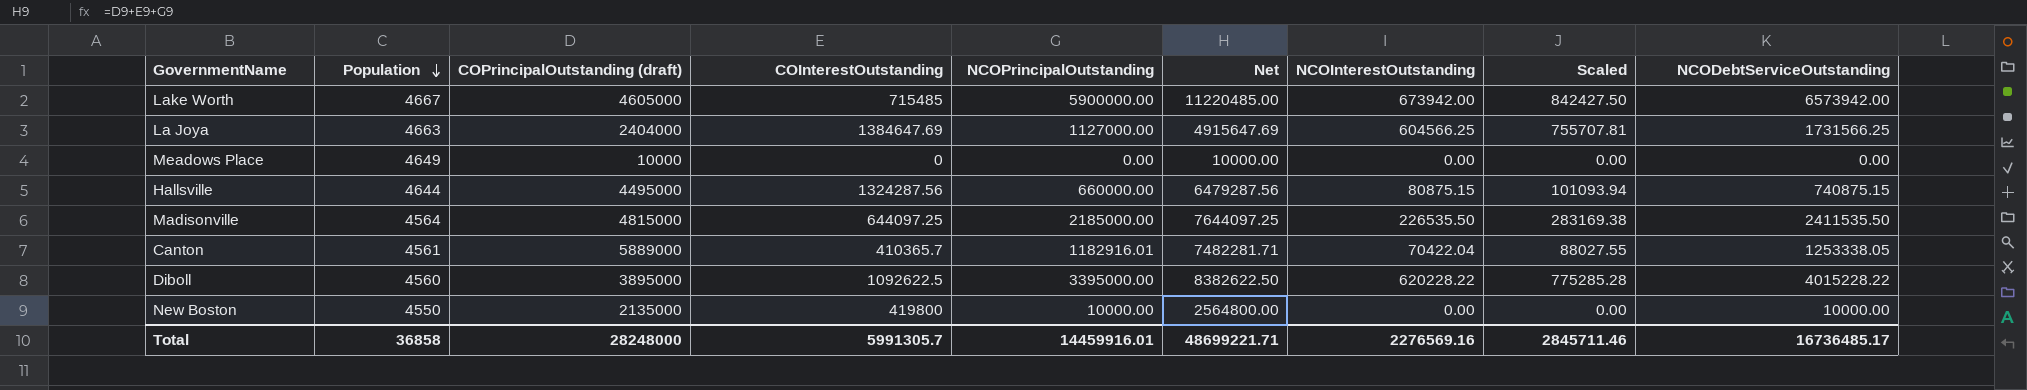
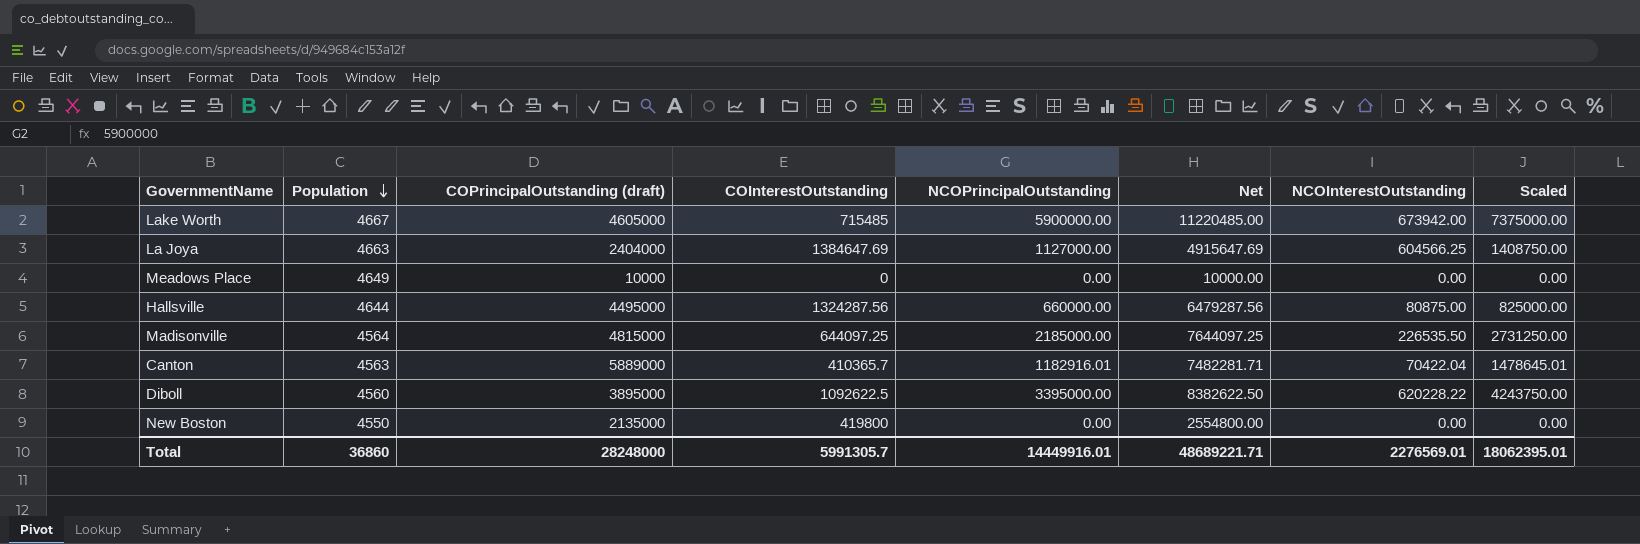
column NCODebtServiceOutstanding | formula: [NCOPrincipalOutstanding] + [NCOInterestOutstanding] -> none
column Scaled | formula: [NCOInterestOutstanding] * 1.25 -> [NCOPrincipalOutstanding] * 1.25
Hallsville | NCOInterestOutstanding: 80875.15 -> 80875.00
Canton | Population: 4561 -> 4563
New Boston | NCOPrincipalOutstanding: 10000.00 -> 0.00
New Boston | Net: 2564800.00 -> 2554800.00
Total | Population: 36858 -> 36860
Total | NCOPrincipalOutstanding: 14459916.01 -> 14449916.01
Total | Net: 48699221.71 -> 48689221.71
Total | NCOInterestOutstanding: 2276569.16 -> 2276569.01
Total | Scaled: 2845711.46 -> 18062395.01

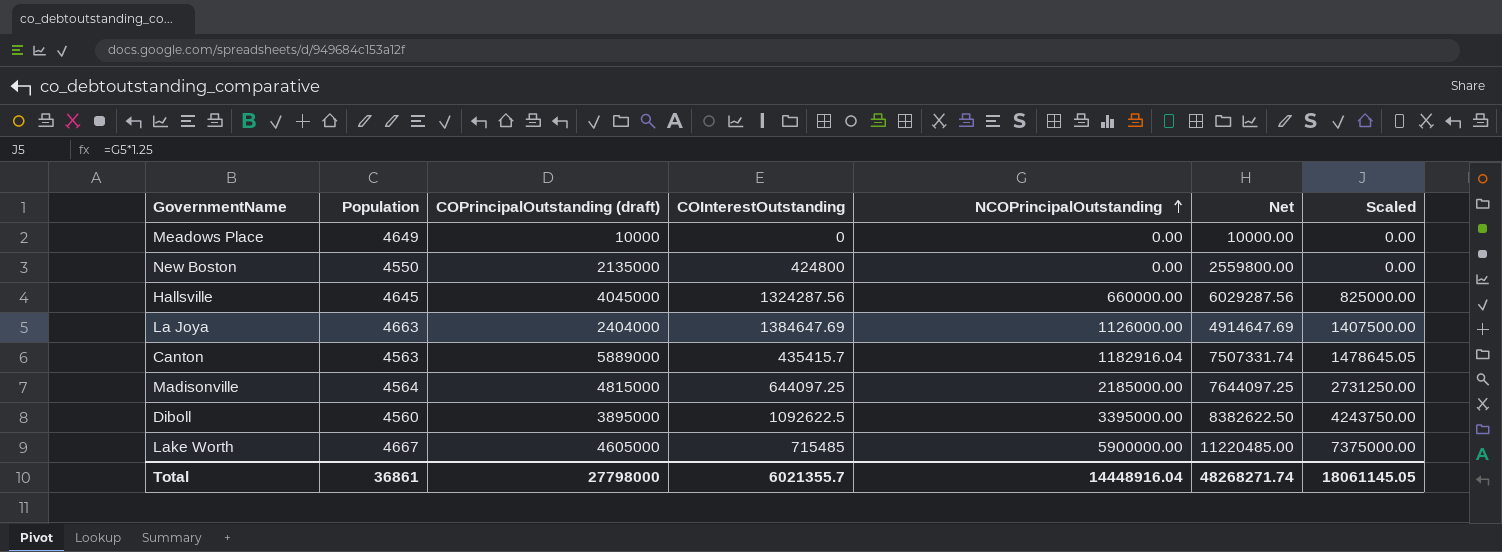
row order: Population descending -> NCOPrincipalOutstanding ascending
column NCOInterestOutstanding | position: 7 -> none
New Boston | COInterestOutstanding: 419800 -> 424800
New Boston | Net: 2554800.00 -> 2559800.00
Hallsville | Population: 4644 -> 4645
Hallsville | COPrincipalOutstanding (draft): 4495000 -> 4045000
Hallsville | Net: 6479287.56 -> 6029287.56
La Joya | NCOPrincipalOutstanding: 1127000.00 -> 1126000.00
La Joya | Net: 4915647.69 -> 4914647.69
La Joya | Scaled: 1408750.00 -> 1407500.00
Canton | COInterestOutstanding: 410365.7 -> 435415.7
Canton | NCOPrincipalOutstanding: 1182916.01 -> 1182916.04
Canton | Net: 7482281.71 -> 7507331.74
Canton | Scaled: 1478645.01 -> 1478645.05
Total | Population: 36860 -> 36861
Total | COPrincipalOutstanding (draft): 28248000 -> 27798000
Total | COInterestOutstanding: 5991305.7 -> 6021355.7
Total | NCOPrincipalOutstanding: 14449916.01 -> 14448916.04
Total | Net: 48689221.71 -> 48268271.74
Total | Scaled: 18062395.01 -> 18061145.05

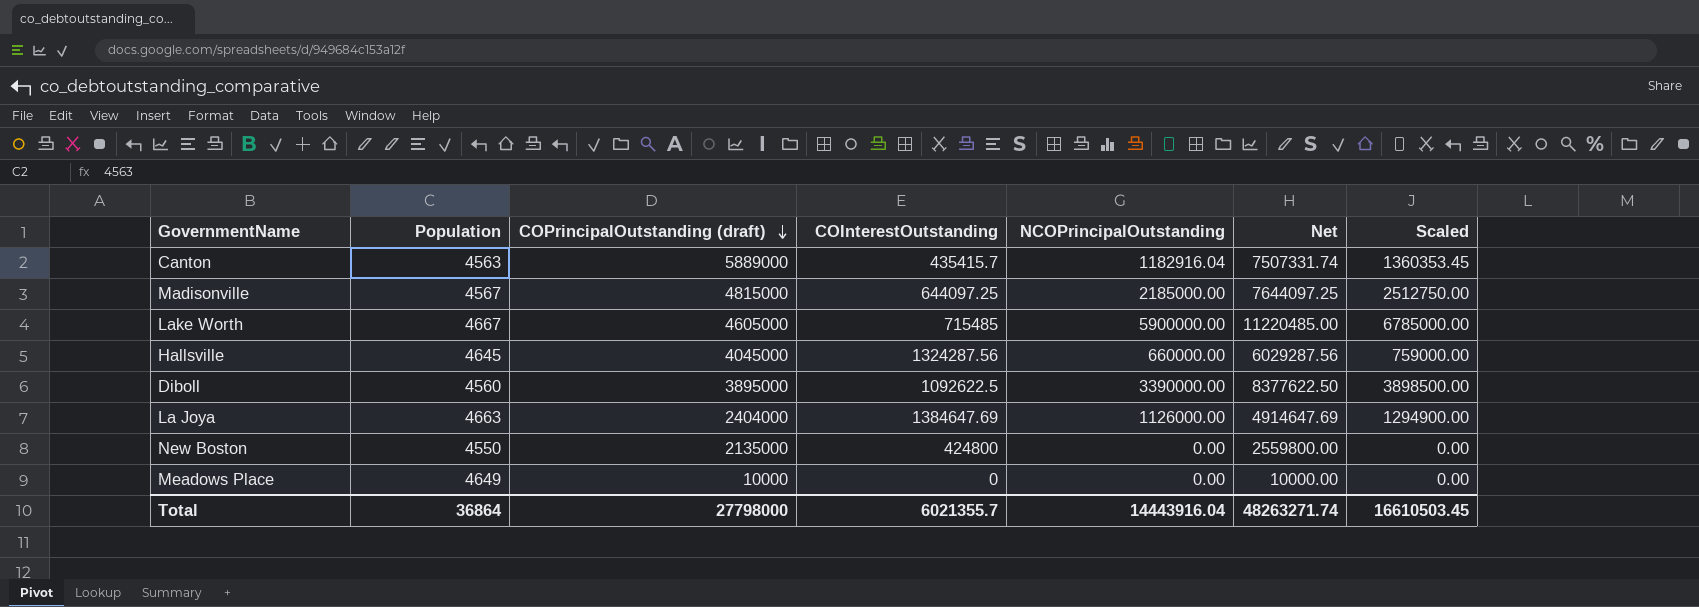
row order: NCOPrincipalOutstanding ascending -> COPrincipalOutstanding (draft) descending
column Scaled | formula: [NCOPrincipalOutstanding] * 1.25 -> [NCOPrincipalOutstanding] * 1.15
Madisonville | Population: 4564 -> 4567
Diboll | NCOPrincipalOutstanding: 3395000.00 -> 3390000.00
Diboll | Net: 8382622.50 -> 8377622.50
Total | Population: 36861 -> 36864
Total | NCOPrincipalOutstanding: 14448916.04 -> 14443916.04
Total | Net: 48268271.74 -> 48263271.74
Total | Scaled: 18061145.05 -> 16610503.45

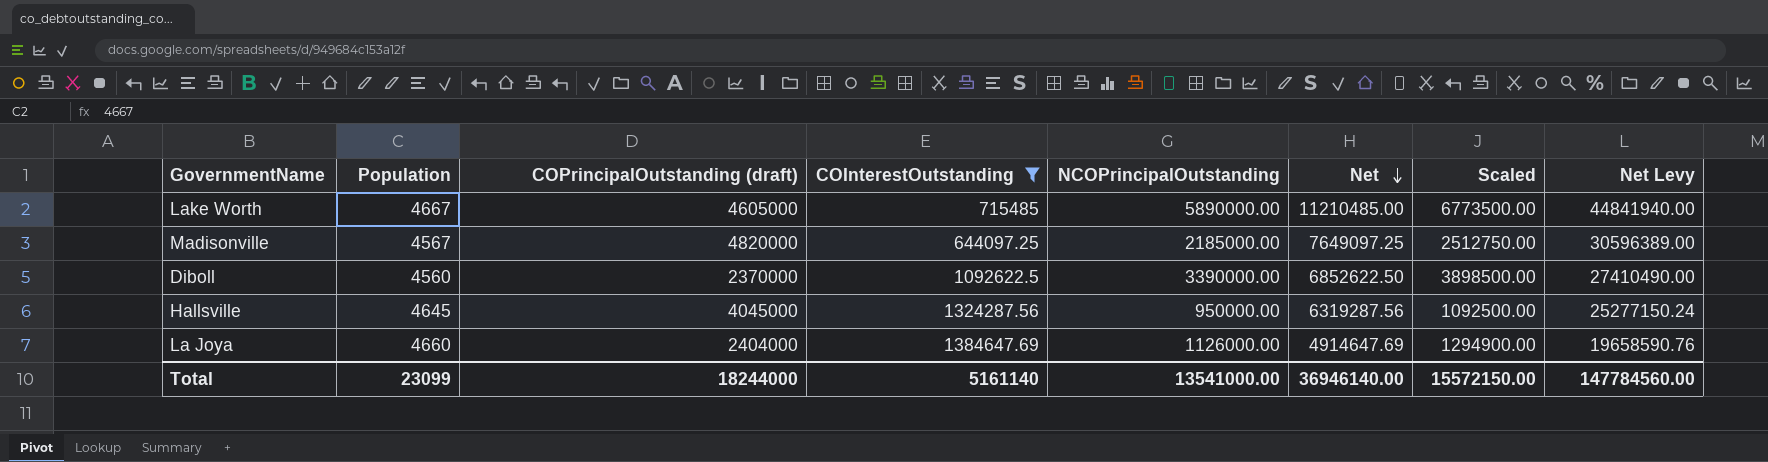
filter: none -> COInterestOutstanding >= 644097.25
row order: COPrincipalOutstanding (draft) descending -> Net descending
column Net Levy | formula: none -> [Net] * 4
Lake Worth | NCOPrincipalOutstanding: 5900000.00 -> 5890000.00
Lake Worth | Net: 11220485.00 -> 11210485.00
Lake Worth | Scaled: 6785000.00 -> 6773500.00
Madisonville | COPrincipalOutstanding (draft): 4815000 -> 4820000
Madisonville | Net: 7644097.25 -> 7649097.25
Diboll | COPrincipalOutstanding (draft): 3895000 -> 2370000
Diboll | Net: 8377622.50 -> 6852622.50
Hallsville | NCOPrincipalOutstanding: 660000.00 -> 950000.00
Hallsville | Net: 6029287.56 -> 6319287.56
Hallsville | Scaled: 759000.00 -> 1092500.00
La Joya | Population: 4663 -> 4660
Total | Population: 36864 -> 23099
Total | COPrincipalOutstanding (draft): 27798000 -> 18244000
Total | COInterestOutstanding: 6021355.7 -> 5161140
Total | NCOPrincipalOutstanding: 14443916.04 -> 13541000.00
Total | Net: 48263271.74 -> 36946140.00
Total | Scaled: 16610503.45 -> 15572150.00

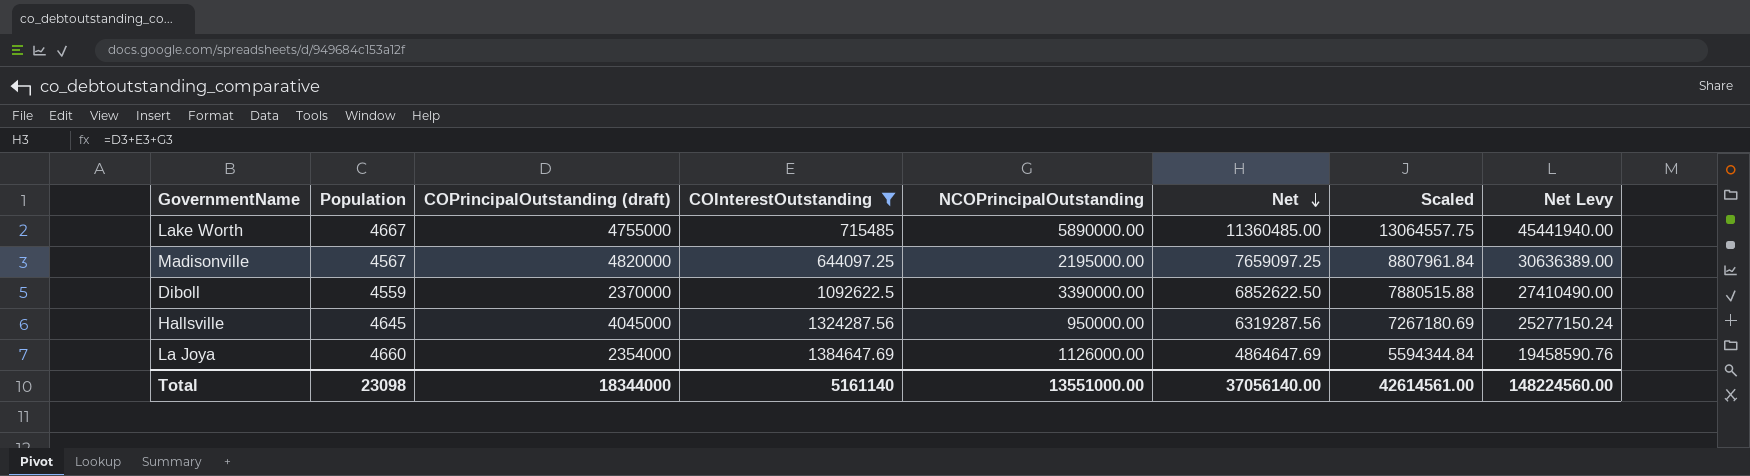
column Scaled | formula: [NCOPrincipalOutstanding] * 1.15 -> [Net] * 1.15
Lake Worth | COPrincipalOutstanding (draft): 4605000 -> 4755000
Lake Worth | Net: 11210485.00 -> 11360485.00
Lake Worth | Net Levy: 44841940.00 -> 45441940.00
Madisonville | NCOPrincipalOutstanding: 2185000.00 -> 2195000.00
Madisonville | Net: 7649097.25 -> 7659097.25
Madisonville | Net Levy: 30596389.00 -> 30636389.00
Diboll | Population: 4560 -> 4559
La Joya | COPrincipalOutstanding (draft): 2404000 -> 2354000
La Joya | Net: 4914647.69 -> 4864647.69
La Joya | Net Levy: 19658590.76 -> 19458590.76
Total | Population: 23099 -> 23098
Total | COPrincipalOutstanding (draft): 18244000 -> 18344000
Total | NCOPrincipalOutstanding: 13541000.00 -> 13551000.00
Total | Net: 36946140.00 -> 37056140.00
Total | Scaled: 15572150.00 -> 42614561.00
Total | Net Levy: 147784560.00 -> 148224560.00

